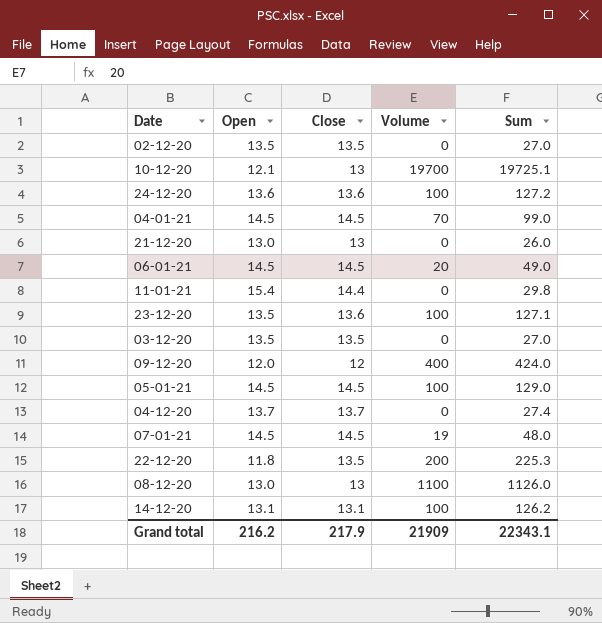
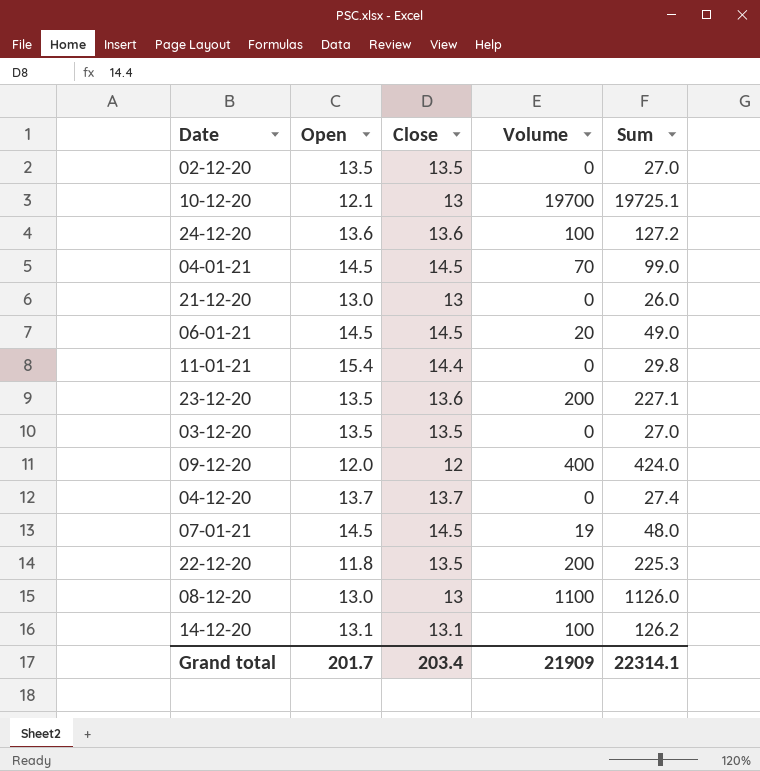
row 05-01-21: 14.5 | 14.5 | 100 | 129.0 -> none
23-12-20 | Volume: 100 -> 200
23-12-20 | Sum: 127.1 -> 227.1
Grand total | Open: 216.2 -> 201.7
Grand total | Close: 217.9 -> 203.4
Grand total | Sum: 22343.1 -> 22314.1

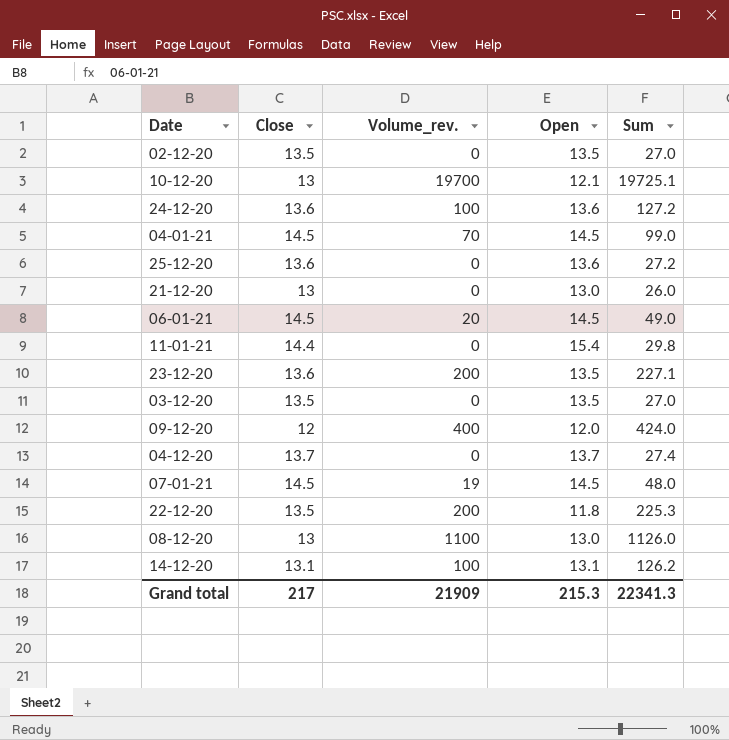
column name: Volume -> Volume_rev.
column Open | position: 2 -> 4
row 25-12-20: none -> 13.6 | 0 | 13.6 | 27.2
Grand total | Close: 203.4 -> 217
Grand total | Open: 201.7 -> 215.3
Grand total | Sum: 22314.1 -> 22341.3

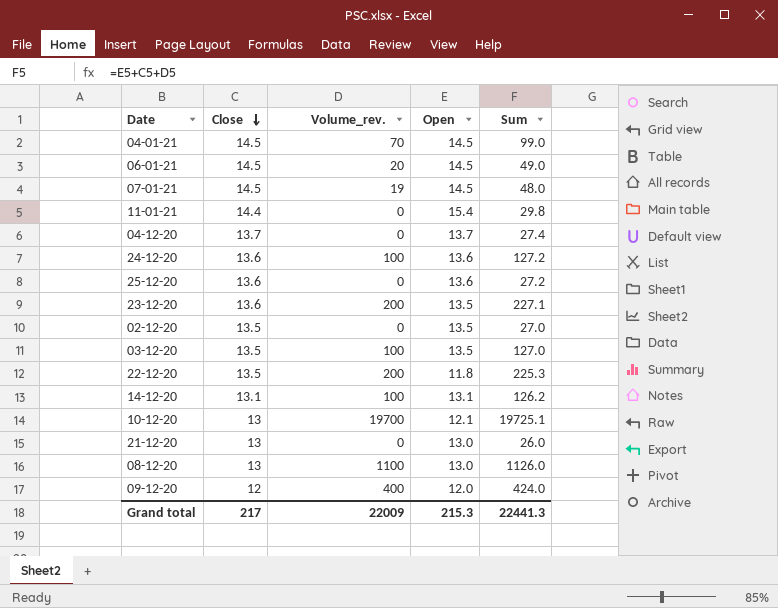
row order: none -> Close descending
03-12-20 | Volume_rev.: 0 -> 100
03-12-20 | Sum: 27.0 -> 127.0
Grand total | Volume_rev.: 21909 -> 22009
Grand total | Sum: 22341.3 -> 22441.3

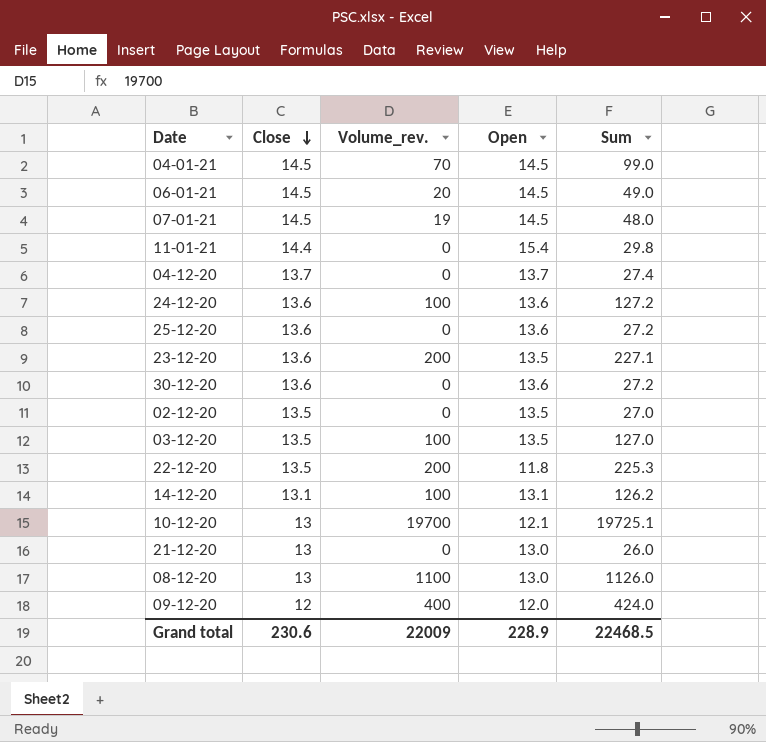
row 30-12-20: none -> 13.6 | 0 | 13.6 | 27.2
Grand total | Close: 217 -> 230.6
Grand total | Open: 215.3 -> 228.9
Grand total | Sum: 22441.3 -> 22468.5

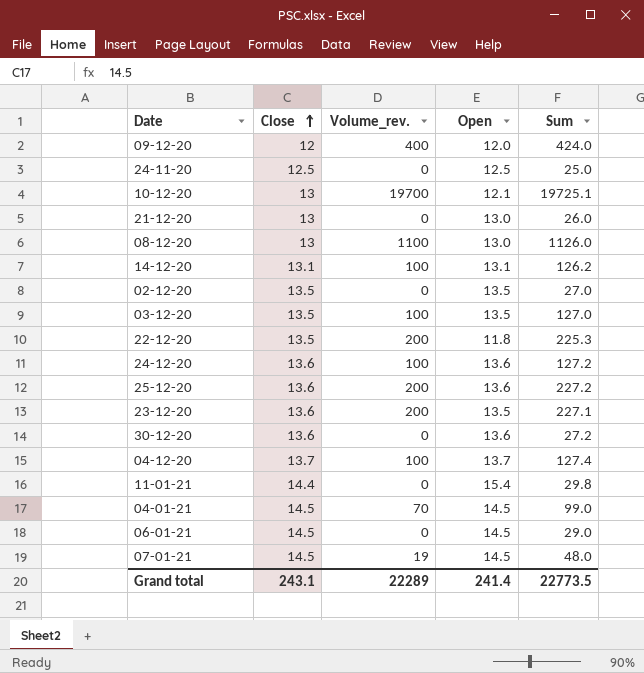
row order: Close descending -> Close ascending
row 24-11-20: none -> 12.5 | 0 | 12.5 | 25.0
25-12-20 | Volume_rev.: 0 -> 200
25-12-20 | Sum: 27.2 -> 227.2
04-12-20 | Volume_rev.: 0 -> 100
04-12-20 | Sum: 27.4 -> 127.4
06-01-21 | Volume_rev.: 20 -> 0
06-01-21 | Sum: 49.0 -> 29.0
Grand total | Close: 230.6 -> 243.1
Grand total | Volume_rev.: 22009 -> 22289
Grand total | Open: 228.9 -> 241.4
Grand total | Sum: 22468.5 -> 22773.5

